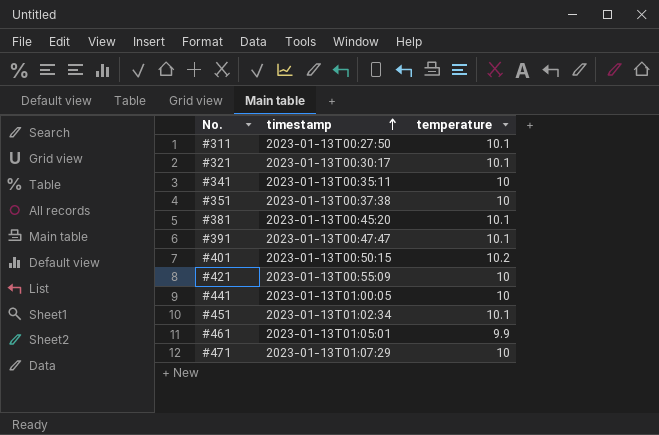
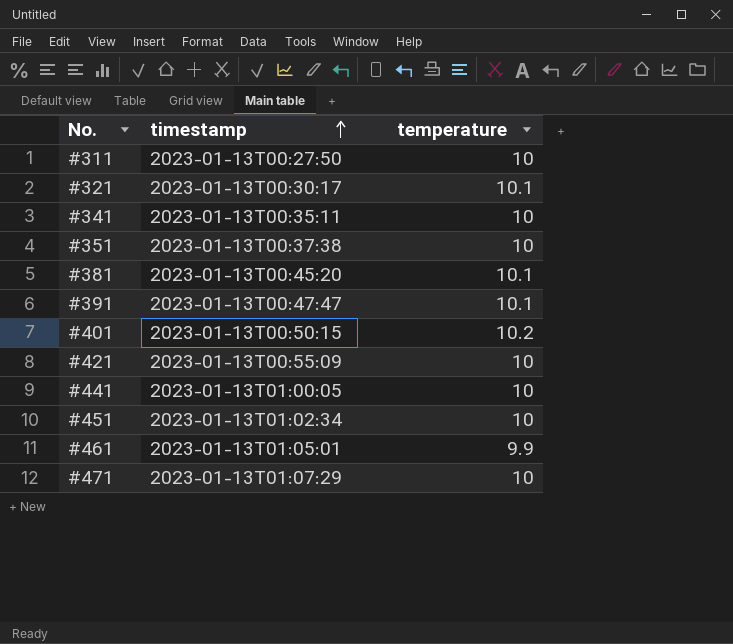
#311 | temperature: 10.1 -> 10
#451 | temperature: 10.1 -> 10

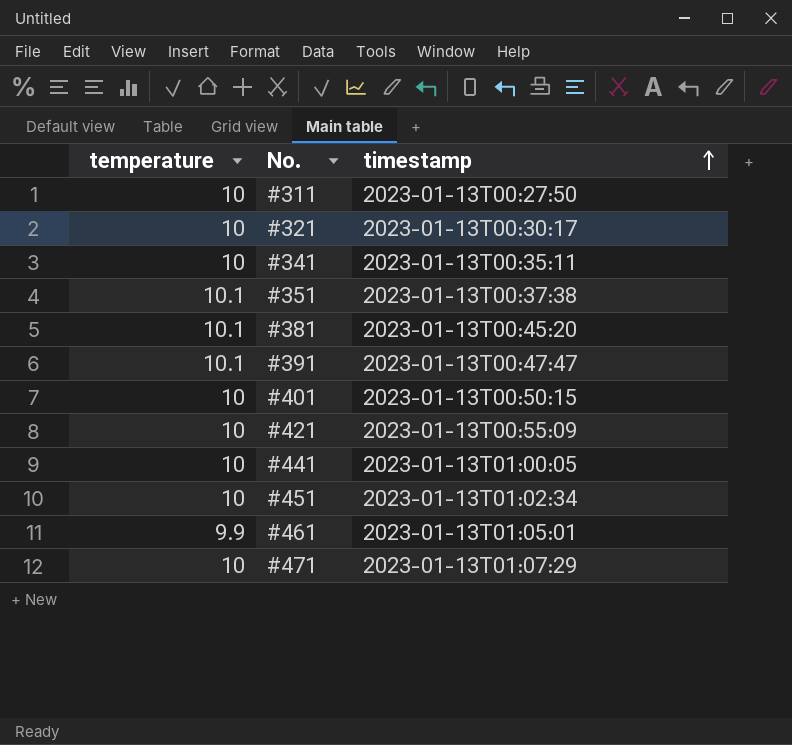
column temperature | position: 3 -> 1
#321 | temperature: 10.1 -> 10
#351 | temperature: 10 -> 10.1
#401 | temperature: 10.2 -> 10

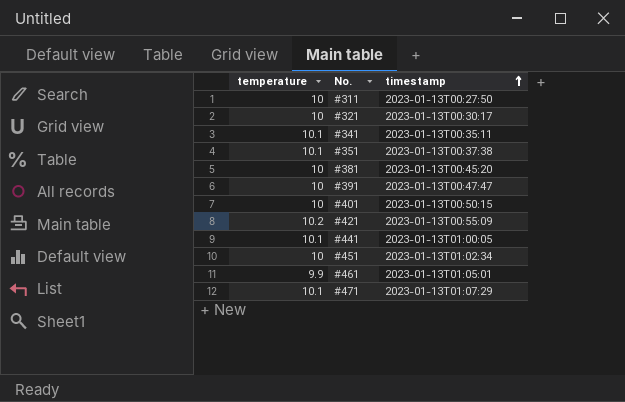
#341 | temperature: 10 -> 10.1
#381 | temperature: 10.1 -> 10
#391 | temperature: 10.1 -> 10
#421 | temperature: 10 -> 10.2
#441 | temperature: 10 -> 10.1
#471 | temperature: 10 -> 10.1

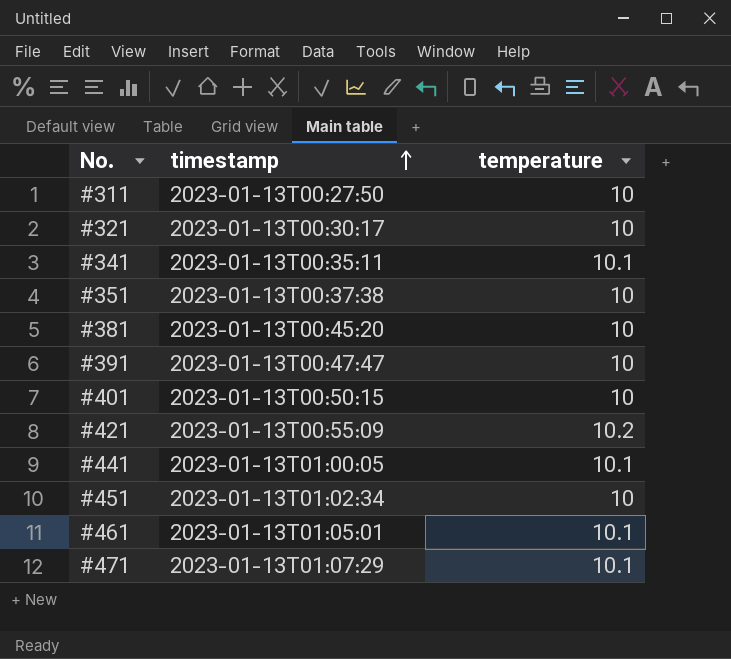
column temperature | position: 1 -> 3
#351 | temperature: 10.1 -> 10
#461 | temperature: 9.9 -> 10.1

